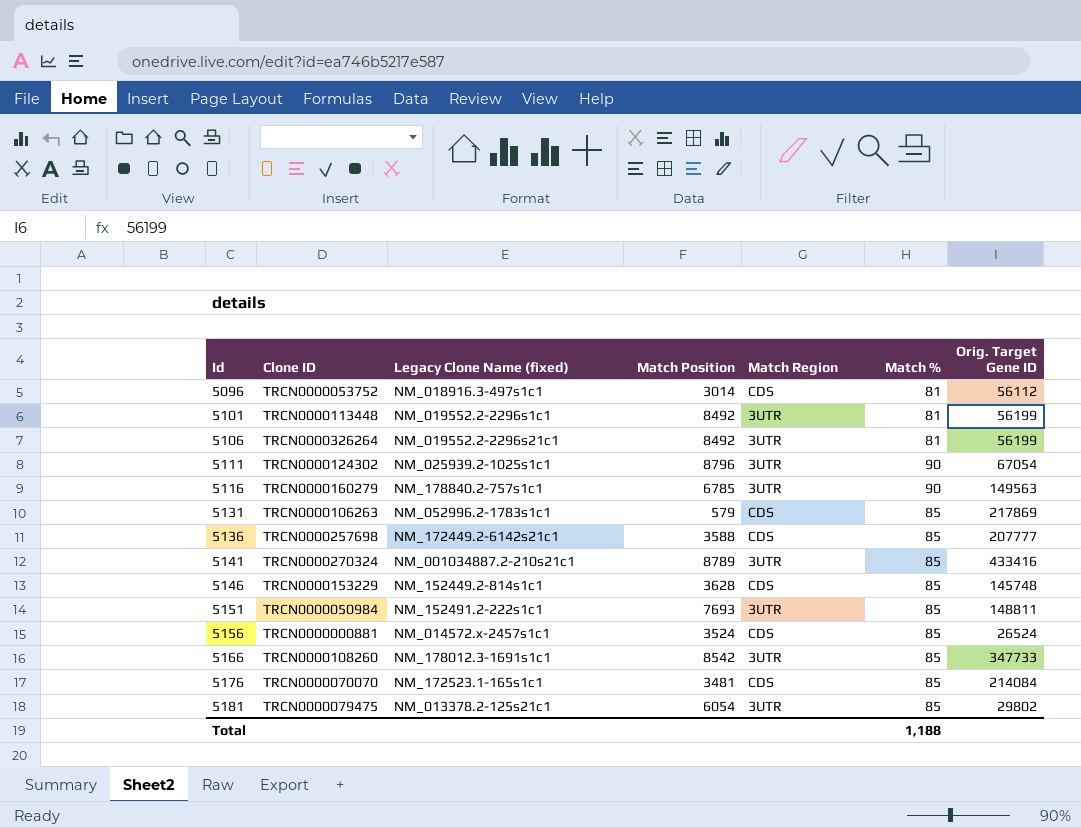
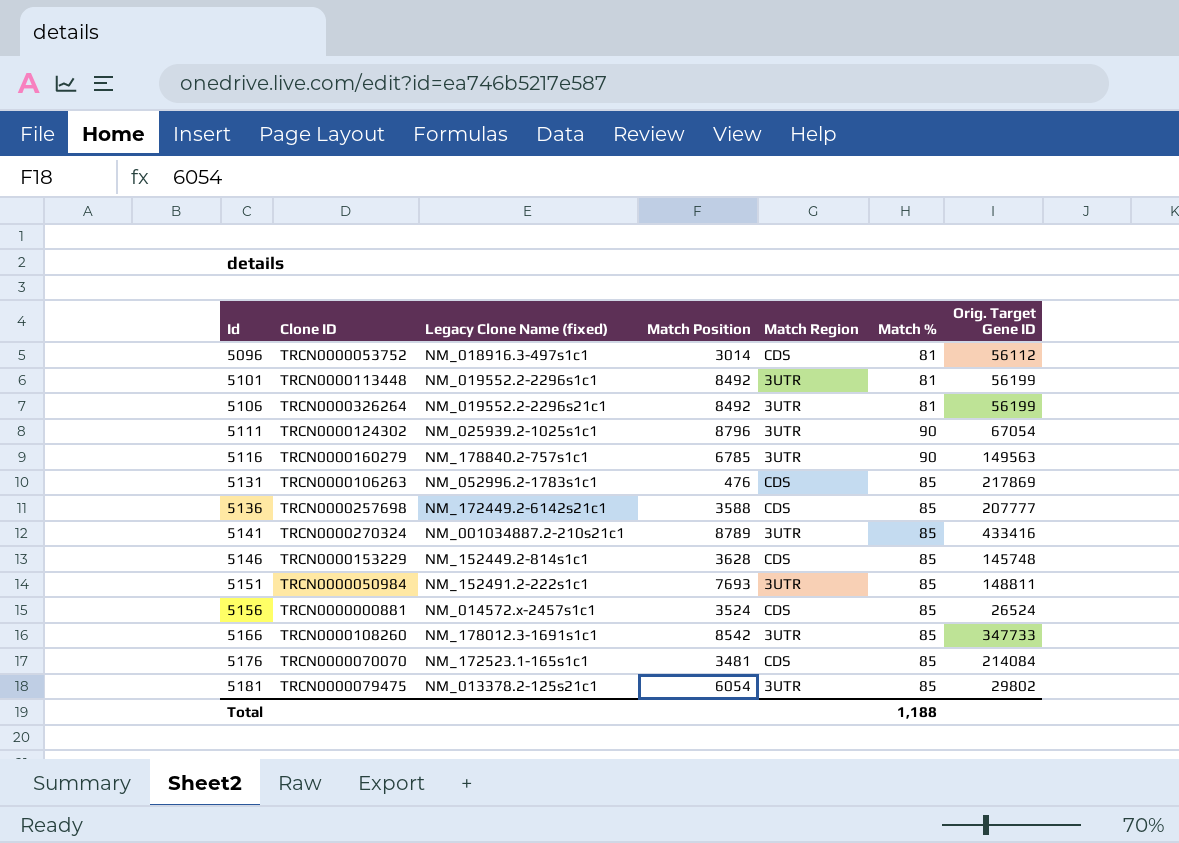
5131 | Match Position: 579 -> 476

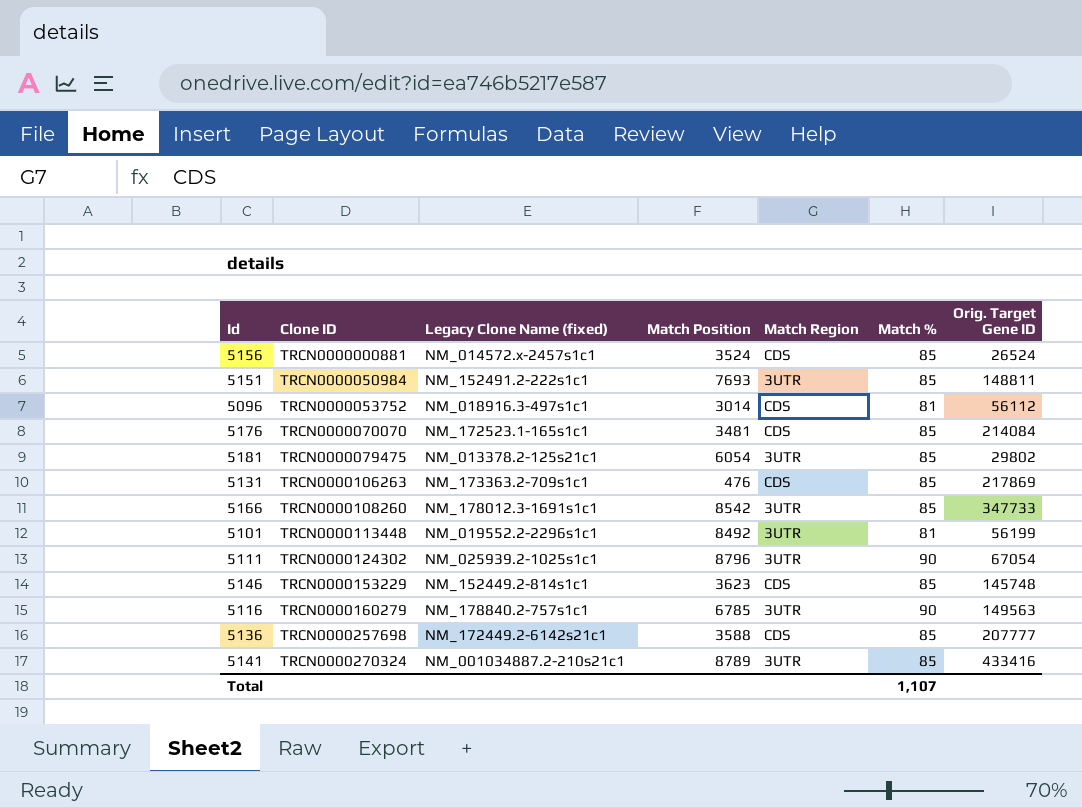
row order: Id ascending -> Clone ID ascending
row 5106: TRCN0000326264 | NM_019552.2-2296s21c1 | 8492 | 3UTR | 81 | 56199 -> none
5131 | Legacy Clone Name (fixed): NM_052996.2-1783s1c1 -> NM_173363.2-709s1c1
5146 | Match Position: 3628 -> 3623
Total | Match %: 1,188 -> 1,107

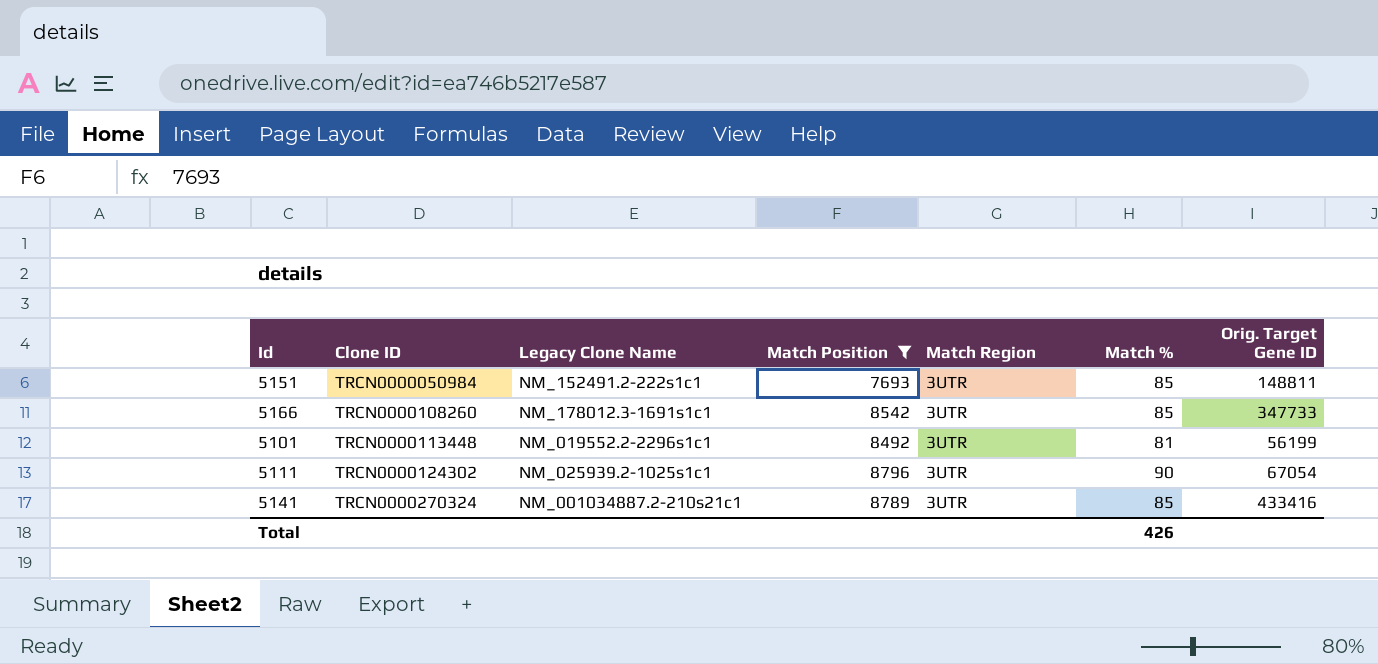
filter: none -> Match Position >= 7693
column name: Legacy Clone Name (fixed) -> Legacy Clone Name
Total | Match %: 1,107 -> 426

